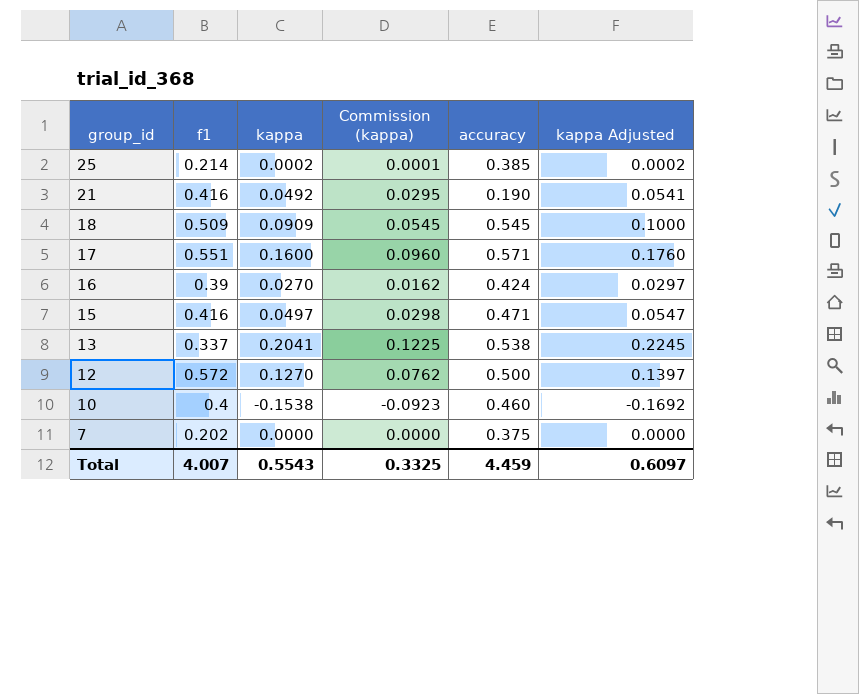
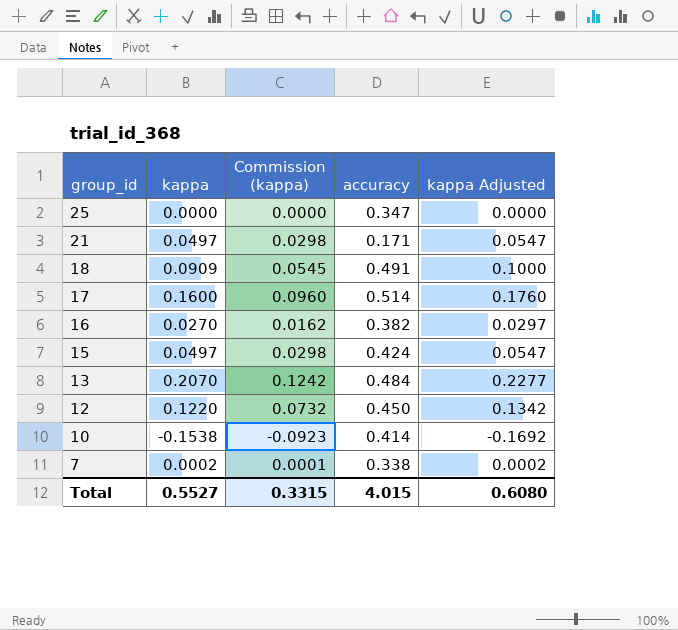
column f1 | position: 2 -> none
25 | kappa: 0.0002 -> 0.0000
25 | Commission (kappa): 0.0001 -> 0.0000
25 | accuracy: 0.385 -> 0.347
25 | kappa Adjusted: 0.0002 -> 0.0000
21 | kappa: 0.0492 -> 0.0497
21 | Commission (kappa): 0.0295 -> 0.0298
21 | accuracy: 0.190 -> 0.171
21 | kappa Adjusted: 0.0541 -> 0.0547
18 | accuracy: 0.545 -> 0.491
17 | accuracy: 0.571 -> 0.514
16 | accuracy: 0.424 -> 0.382
15 | accuracy: 0.471 -> 0.424
13 | kappa: 0.2041 -> 0.2070
13 | Commission (kappa): 0.1225 -> 0.1242
13 | accuracy: 0.538 -> 0.484
13 | kappa Adjusted: 0.2245 -> 0.2277
12 | kappa: 0.1270 -> 0.1220
12 | Commission (kappa): 0.0762 -> 0.0732
12 | accuracy: 0.500 -> 0.450
12 | kappa Adjusted: 0.1397 -> 0.1342
10 | accuracy: 0.460 -> 0.414
7 | kappa: 0.0000 -> 0.0002
7 | Commission (kappa): 0.0000 -> 0.0001
7 | accuracy: 0.375 -> 0.338
7 | kappa Adjusted: 0.0000 -> 0.0002
Total | kappa: 0.5543 -> 0.5527
Total | Commission (kappa): 0.3325 -> 0.3315
Total | accuracy: 4.459 -> 4.015
Total | kappa Adjusted: 0.6097 -> 0.6080

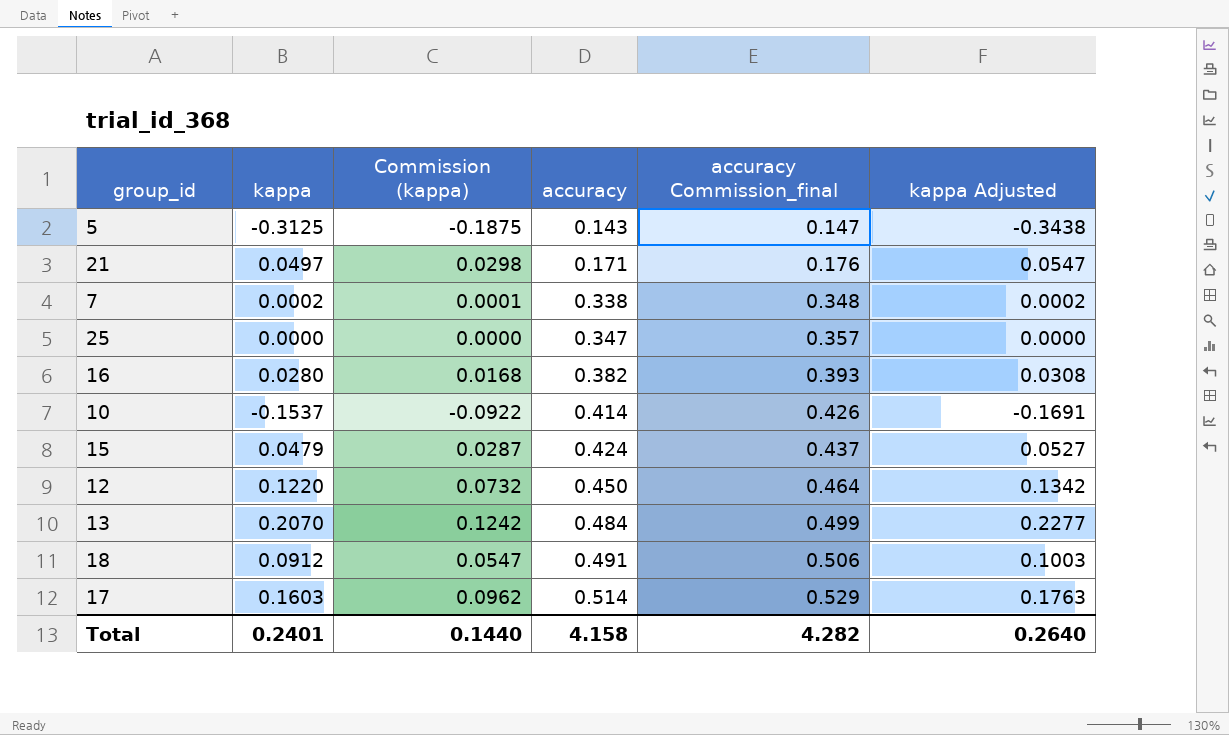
row order: group_id descending -> accuracy ascending
column accuracy Commission_final | formula: none -> [accuracy] * 1.03
row 5: none -> -0.3125 | -0.1875 | 0.143 | 0.147 | -0.3438
16 | kappa: 0.0270 -> 0.0280
16 | Commission (kappa): 0.0162 -> 0.0168
16 | kappa Adjusted: 0.0297 -> 0.0308
10 | kappa: -0.1538 -> -0.1537
10 | Commission (kappa): -0.0923 -> -0.0922
10 | kappa Adjusted: -0.1692 -> -0.1691
15 | kappa: 0.0497 -> 0.0479
15 | Commission (kappa): 0.0298 -> 0.0287
15 | kappa Adjusted: 0.0547 -> 0.0527
18 | kappa: 0.0909 -> 0.0912
18 | Commission (kappa): 0.0545 -> 0.0547
18 | kappa Adjusted: 0.1000 -> 0.1003
17 | kappa: 0.1600 -> 0.1603
17 | Commission (kappa): 0.0960 -> 0.0962
17 | kappa Adjusted: 0.1760 -> 0.1763
Total | kappa: 0.5527 -> 0.2401
Total | Commission (kappa): 0.3315 -> 0.1440
Total | accuracy: 4.015 -> 4.158
Total | kappa Adjusted: 0.6080 -> 0.2640

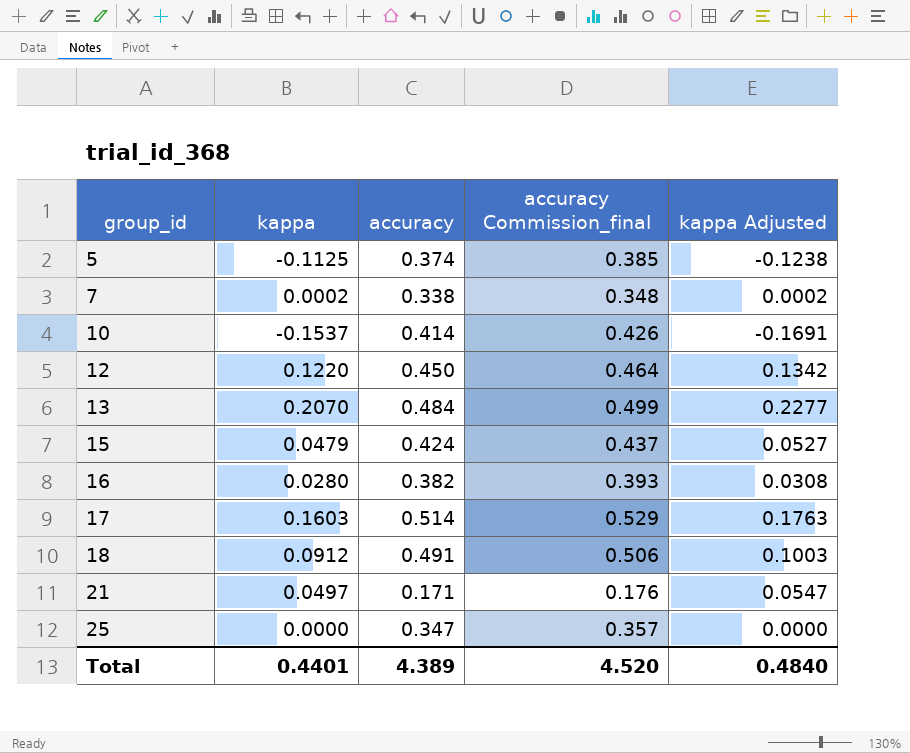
row order: accuracy ascending -> group_id ascending
column Commission (kappa) | formula: [kappa] * 0.6 -> none
5 | kappa: -0.3125 -> -0.1125
5 | accuracy: 0.143 -> 0.374
5 | accuracy Commission_final: 0.147 -> 0.385
5 | kappa Adjusted: -0.3438 -> -0.1238
Total | kappa: 0.2401 -> 0.4401
Total | accuracy: 4.158 -> 4.389
Total | accuracy Commission_final: 4.282 -> 4.520
Total | kappa Adjusted: 0.2640 -> 0.4840

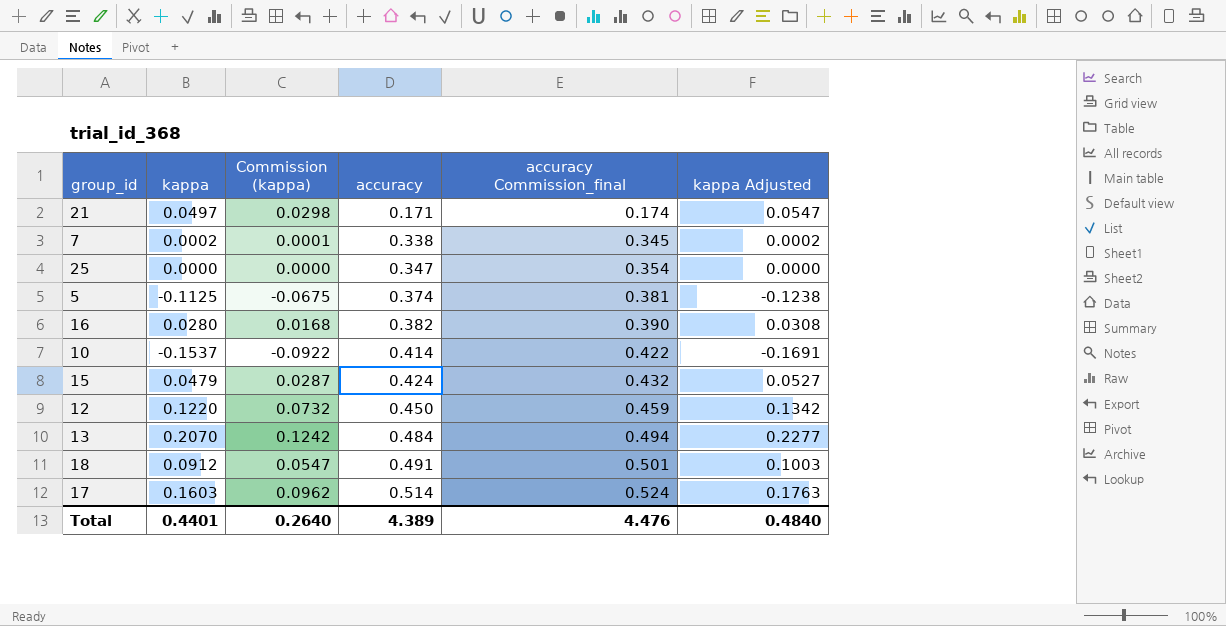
row order: group_id ascending -> accuracy ascending
column Commission (kappa) | formula: none -> [kappa] * 0.6
column accuracy Commission_final | formula: [accuracy] * 1.03 -> [accuracy] * 1.02
Total | accuracy Commission_final: 4.520 -> 4.476

